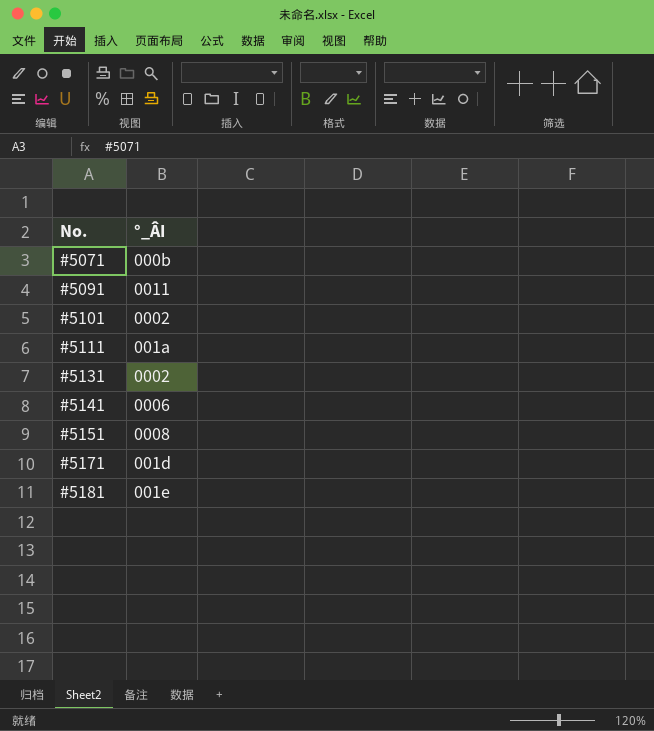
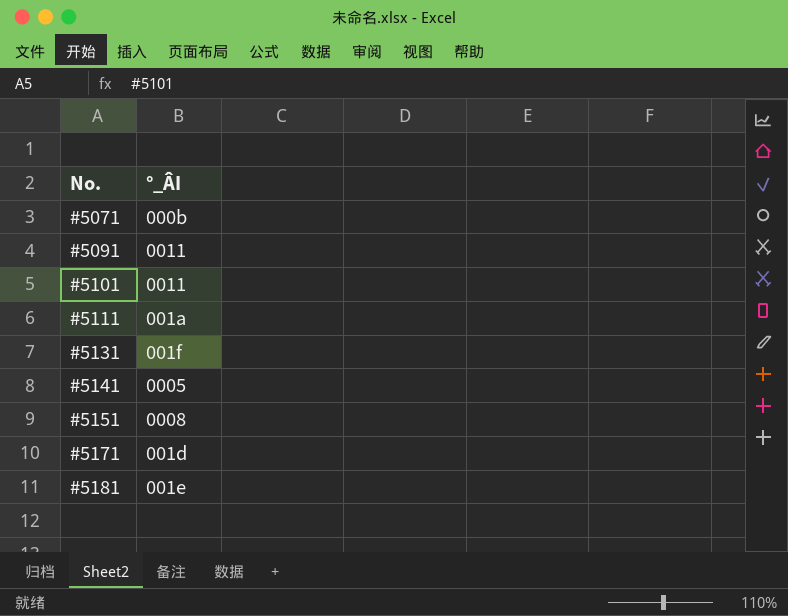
#5101 | °_ÂI: 0002 -> 0011
#5131 | °_ÂI: 0002 -> 001f
#5141 | °_ÂI: 0006 -> 0005

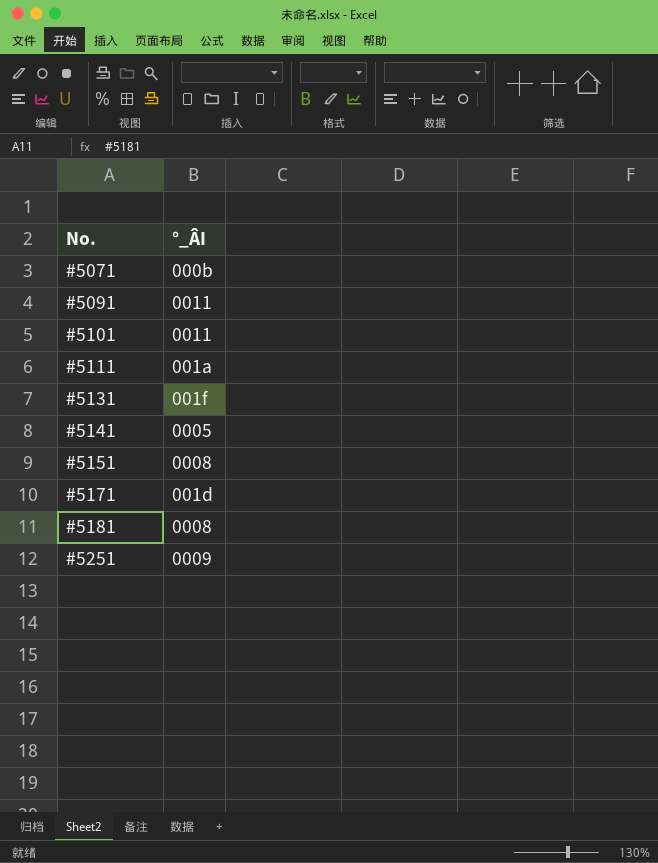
#5181 | °_ÂI: 001e -> 0008
row #5251: none -> 0009

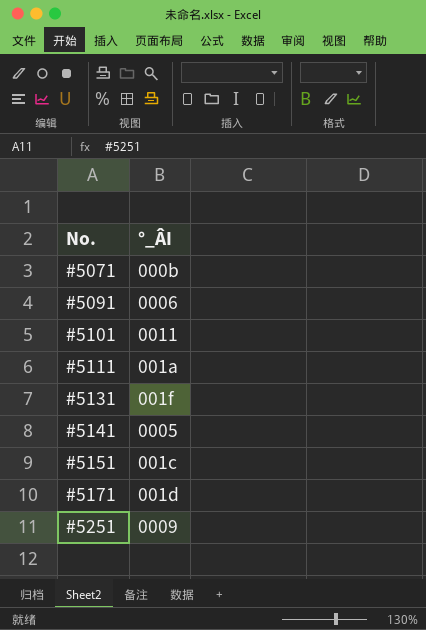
row #5181: 0008 -> none
#5091 | °_ÂI: 0011 -> 0006
#5151 | °_ÂI: 0008 -> 001c

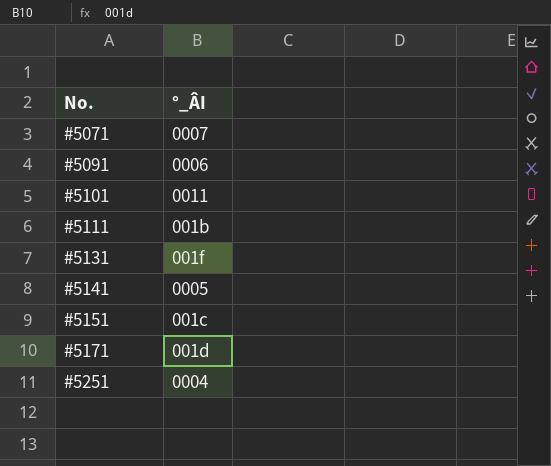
#5071 | °_ÂI: 000b -> 0007
#5111 | °_ÂI: 001a -> 001b
#5251 | °_ÂI: 0009 -> 0004

